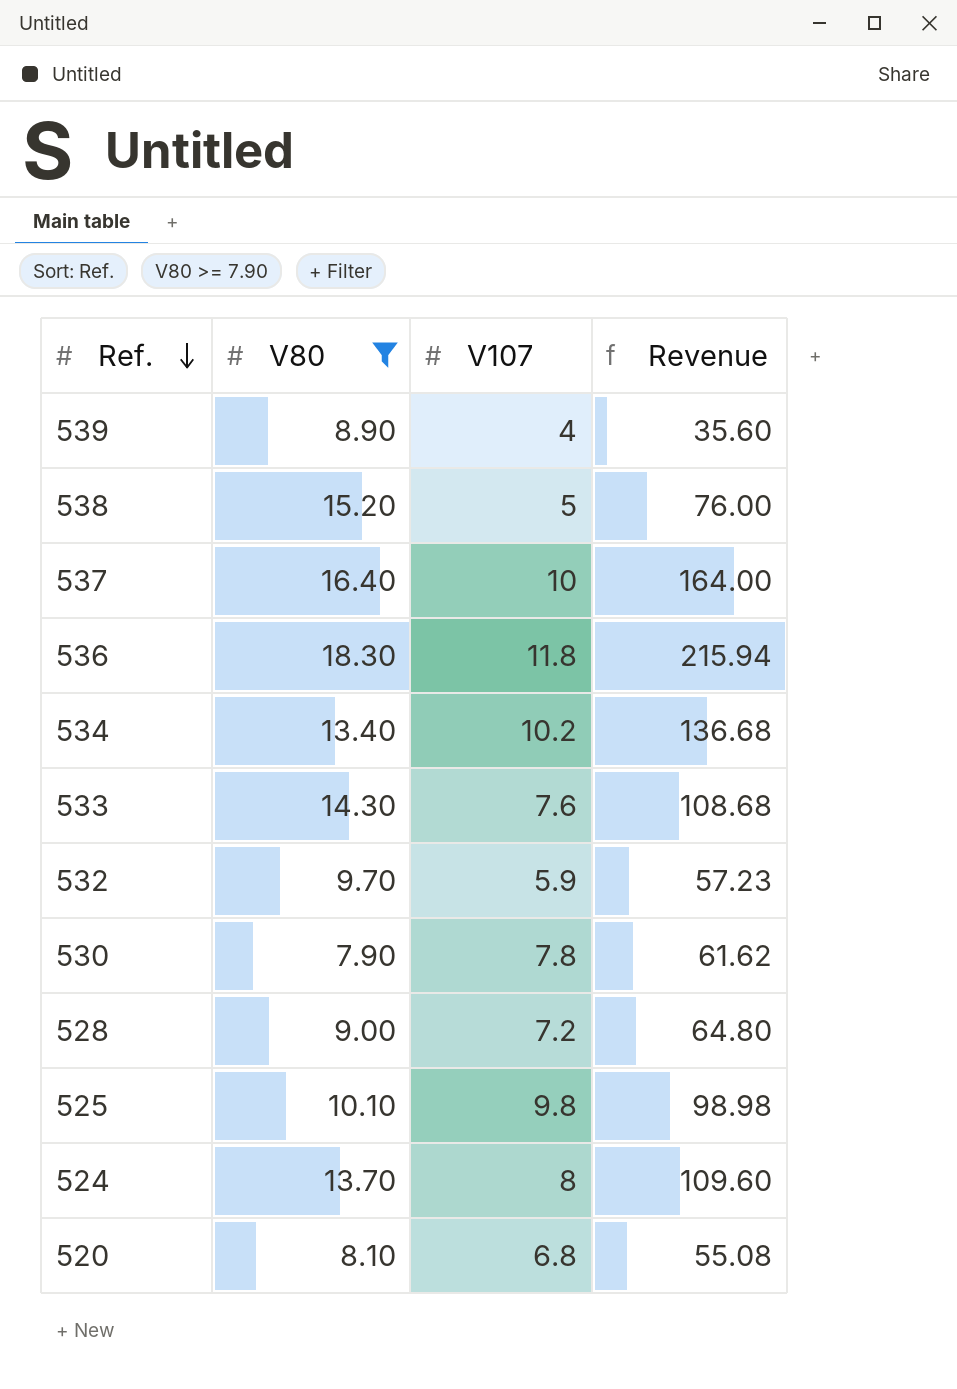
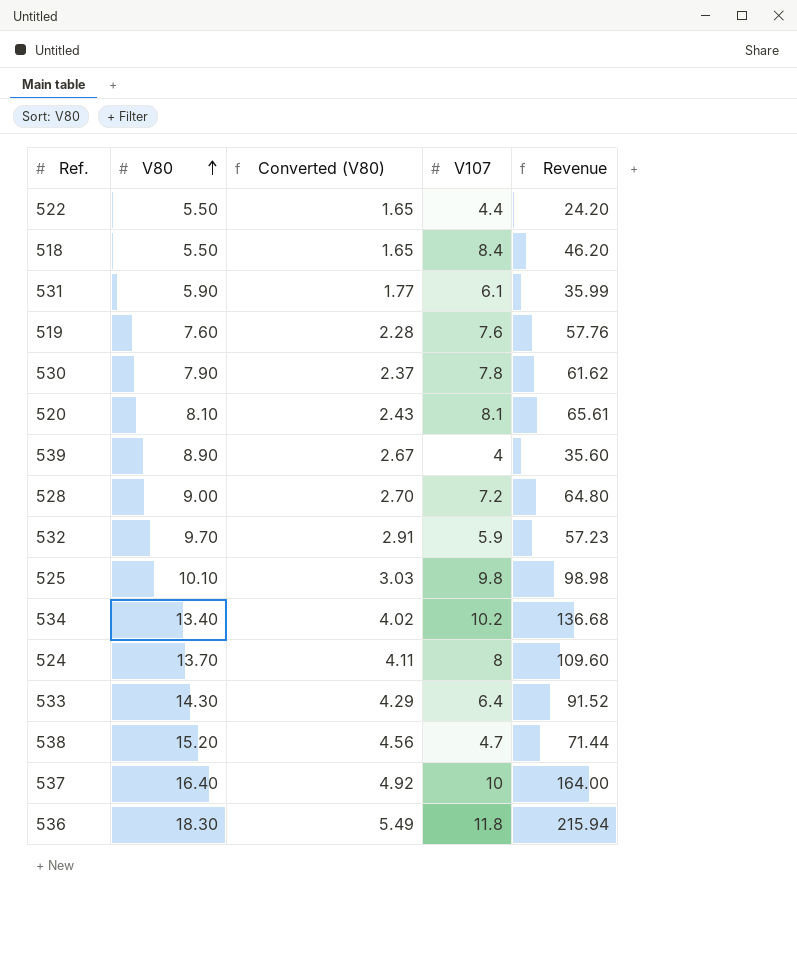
filter: V80 >= 7.90 -> none
row order: Ref. descending -> V80 ascending
column Converted (V80) | formula: none -> [V80] * 0.3
520 | V107: 6.8 -> 8.1
520 | Revenue: 55.08 -> 65.61
533 | V107: 7.6 -> 6.4
533 | Revenue: 108.68 -> 91.52
538 | V107: 5 -> 4.7
538 | Revenue: 76.00 -> 71.44

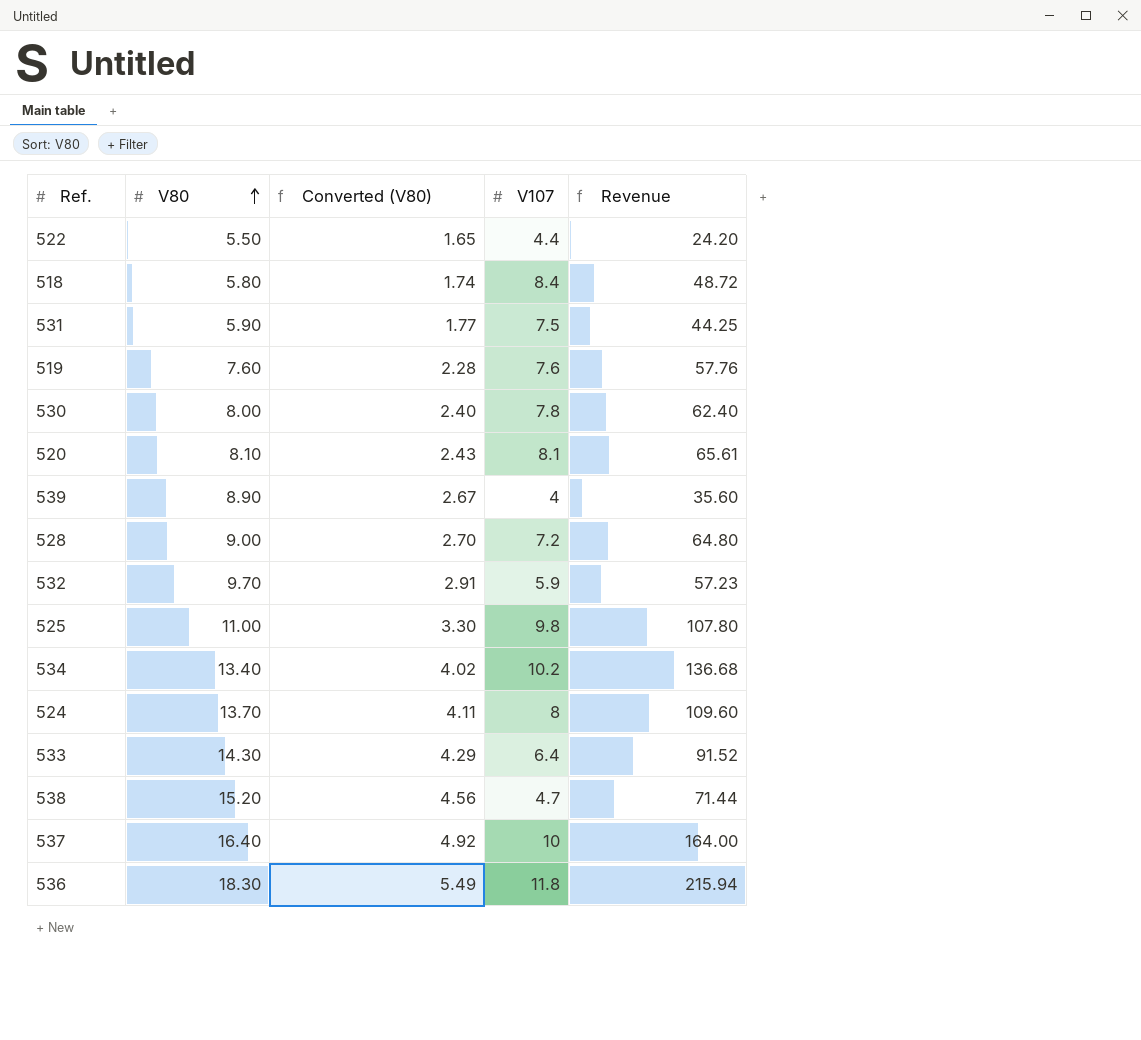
518 | V80: 5.50 -> 5.80
518 | Converted (V80): 1.65 -> 1.74
518 | Revenue: 46.20 -> 48.72
531 | V107: 6.1 -> 7.5
531 | Revenue: 35.99 -> 44.25
530 | V80: 7.90 -> 8.00
530 | Converted (V80): 2.37 -> 2.40
530 | Revenue: 61.62 -> 62.40
525 | V80: 10.10 -> 11.00
525 | Converted (V80): 3.03 -> 3.30
525 | Revenue: 98.98 -> 107.80

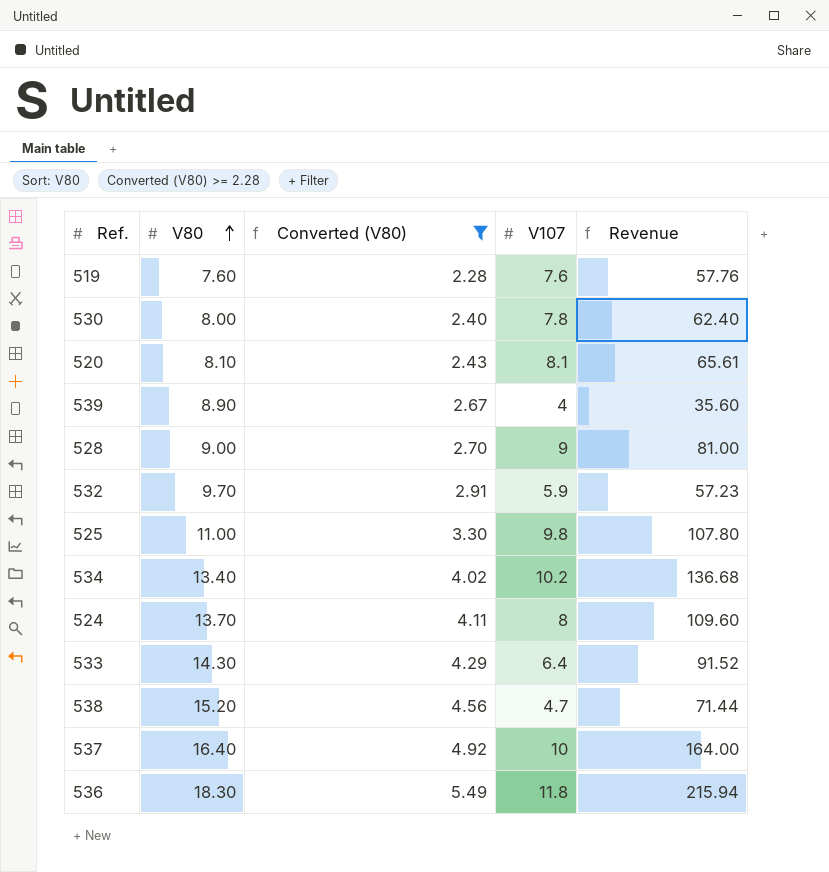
filter: none -> Converted (V80) >= 2.28
528 | V107: 7.2 -> 9
528 | Revenue: 64.80 -> 81.00

